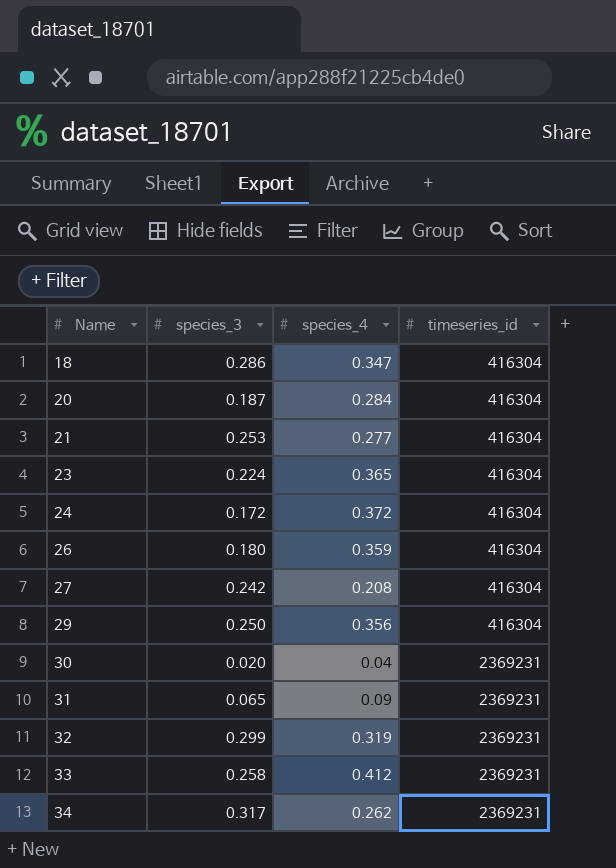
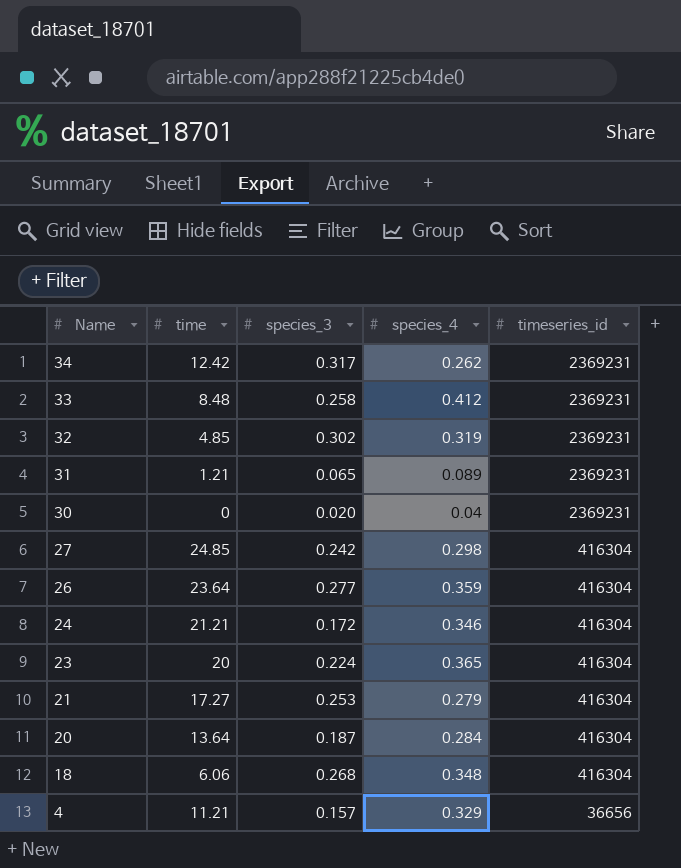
row order: Name ascending -> Name descending
column time | position: none -> 2
row 29: 0.250 | 0.356 | 416304 -> none
32 | species_3: 0.299 -> 0.302
31 | species_4: 0.09 -> 0.089
27 | species_4: 0.208 -> 0.298
26 | species_3: 0.180 -> 0.277
24 | species_4: 0.372 -> 0.346
21 | species_4: 0.277 -> 0.279
18 | species_3: 0.286 -> 0.268
18 | species_4: 0.347 -> 0.348
row 4: none -> 11.21 | 0.157 | 0.329 | 36656

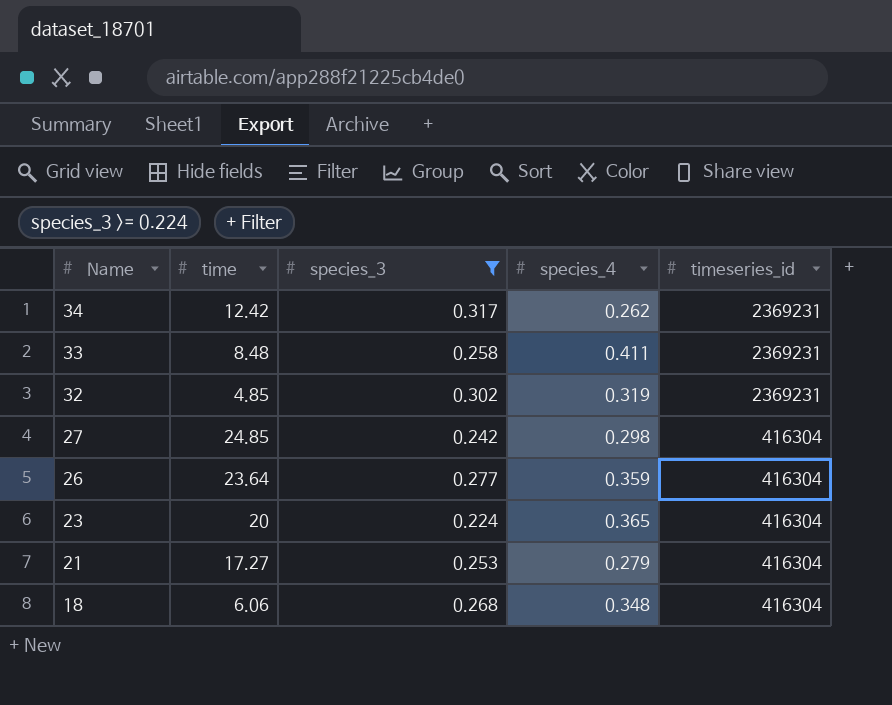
filter: none -> species_3 >= 0.224
33 | species_4: 0.412 -> 0.411

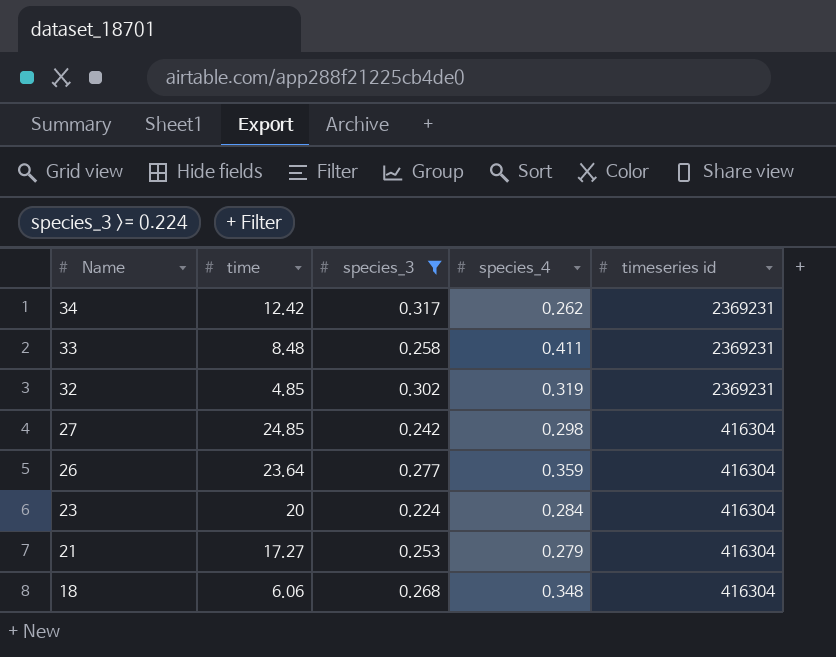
column name: timeseries_id -> timeseries id
23 | species_4: 0.365 -> 0.284

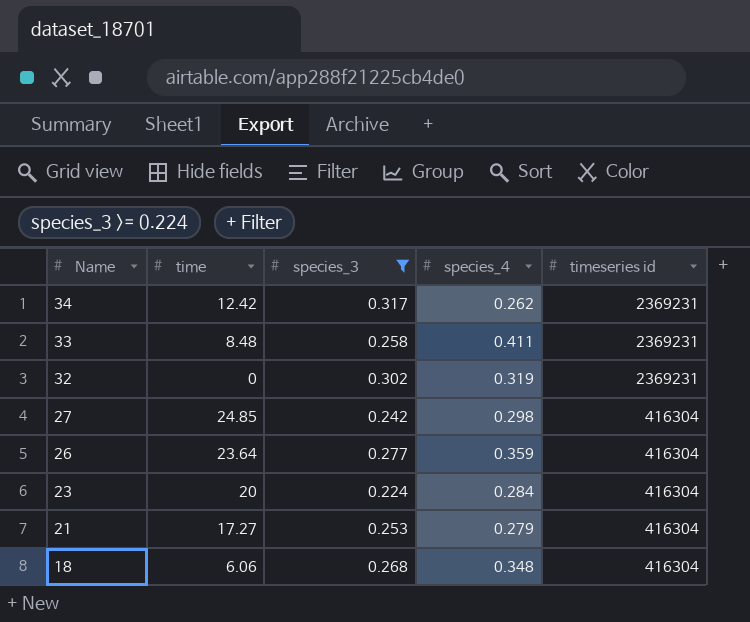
32 | time: 4.85 -> 0

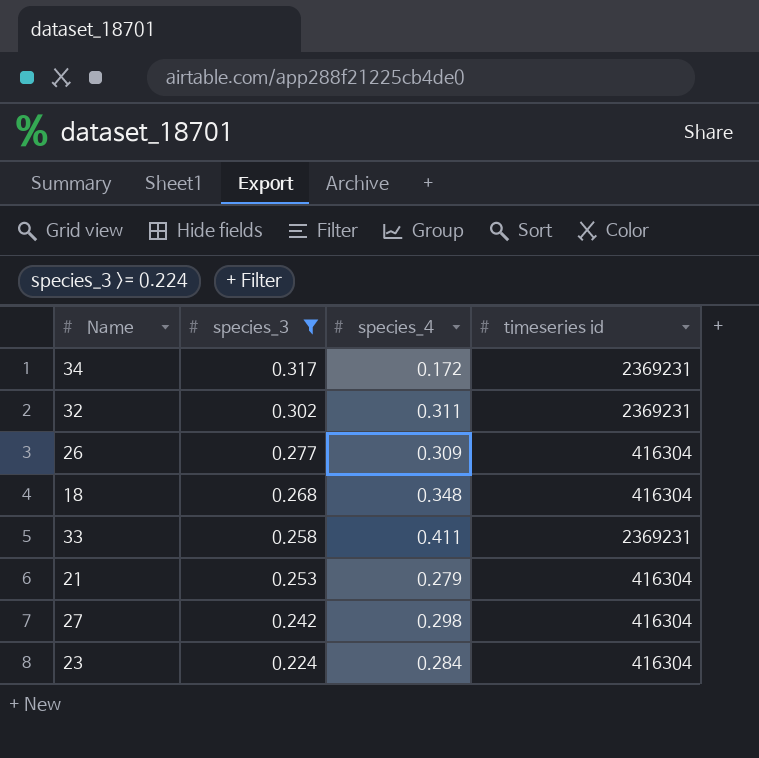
row order: Name descending -> species_3 descending
column time | position: 2 -> none
34 | species_4: 0.262 -> 0.172
32 | species_4: 0.319 -> 0.311
26 | species_4: 0.359 -> 0.309

